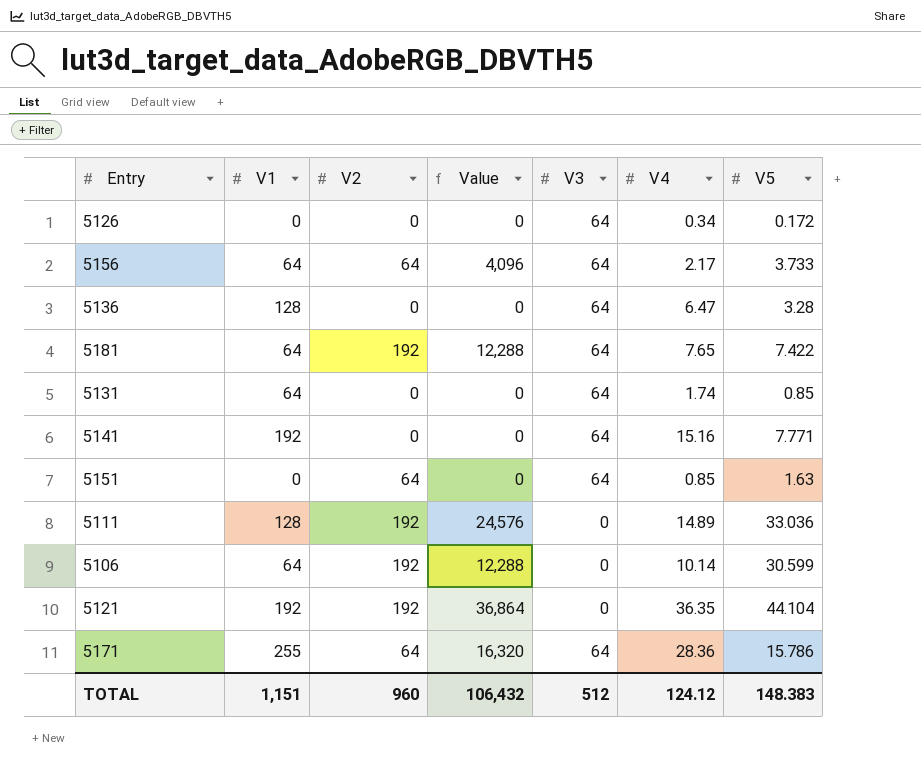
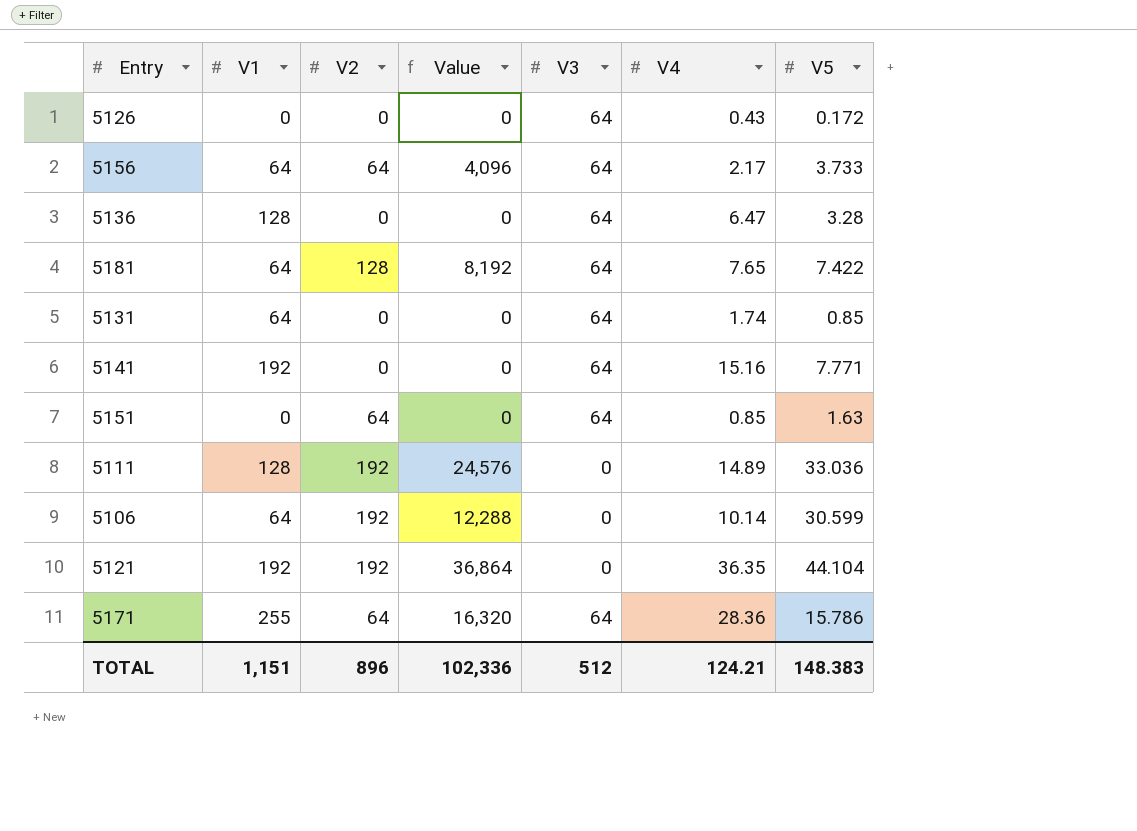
5126 | V4: 0.34 -> 0.43
5181 | V2: 192 -> 128
5181 | Value: 12,288 -> 8,192
TOTAL | V2: 960 -> 896
TOTAL | Value: 106,432 -> 102,336
TOTAL | V4: 124.12 -> 124.21

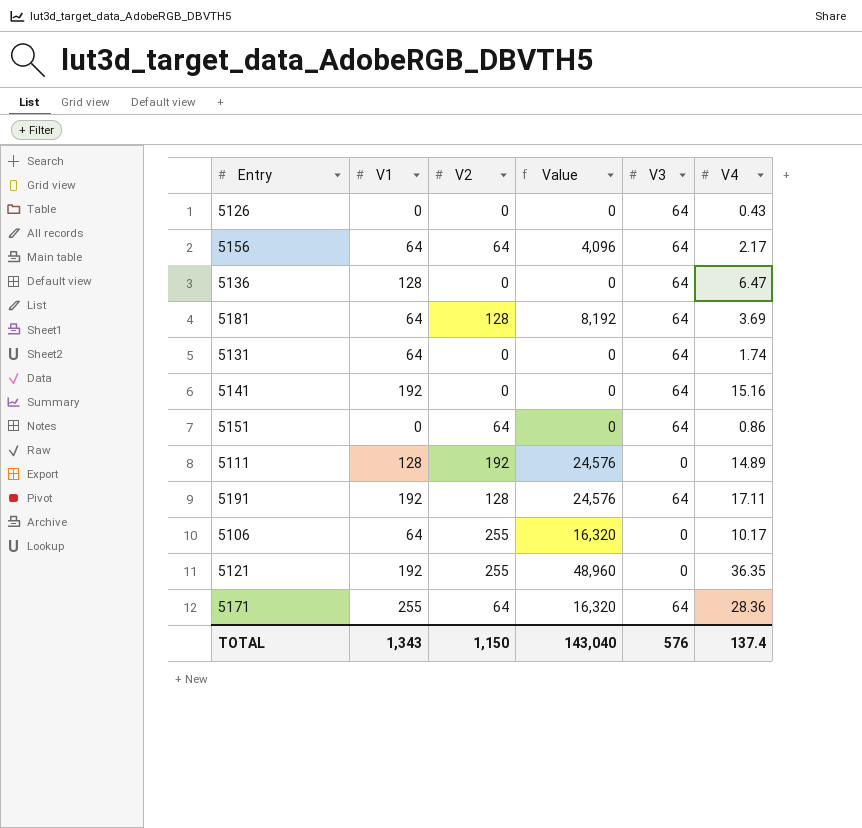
column V5 | position: 7 -> none
5181 | V4: 7.65 -> 3.69
5151 | V4: 0.85 -> 0.86
row 5191: none -> 192 | 128 | 24,576 | 64 | 17.11
5106 | V2: 192 -> 255
5106 | Value: 12,288 -> 16,320
5106 | V4: 10.14 -> 10.17
5121 | V2: 192 -> 255
5121 | Value: 36,864 -> 48,960
TOTAL | V1: 1,151 -> 1,343
TOTAL | V2: 896 -> 1,150
TOTAL | Value: 102,336 -> 143,040
TOTAL | V3: 512 -> 576
TOTAL | V4: 124.21 -> 137.4

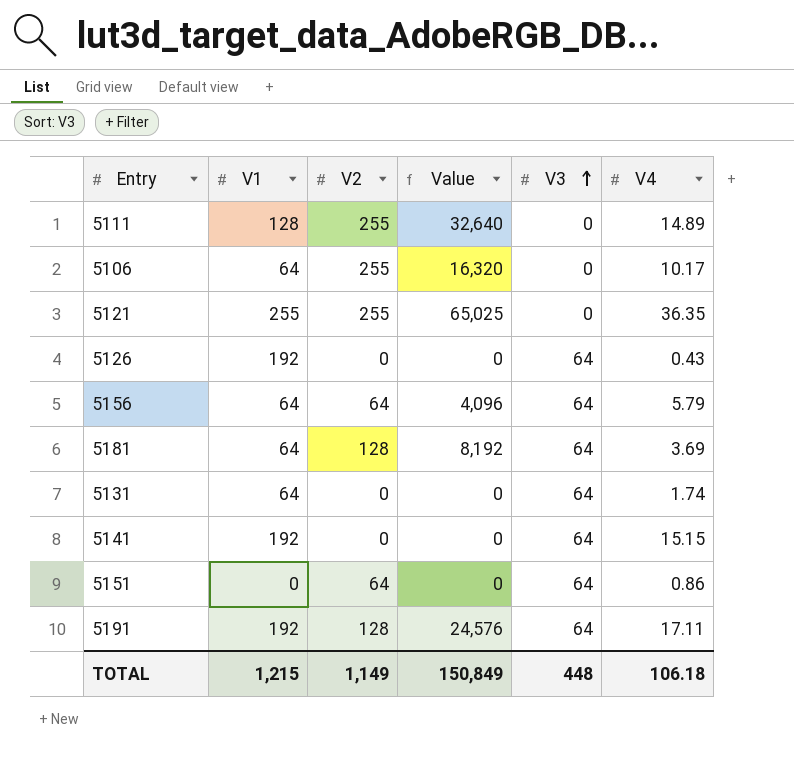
row order: none -> V3 ascending
row 5136: 128 | 0 | 0 | 64 | 6.47 -> none
row 5171: 255 | 64 | 16,320 | 64 | 28.36 -> none
5111 | V2: 192 -> 255
5111 | Value: 24,576 -> 32,640
5121 | V1: 192 -> 255
5121 | Value: 48,960 -> 65,025
5126 | V1: 0 -> 192
5156 | V4: 2.17 -> 5.79
5141 | V4: 15.16 -> 15.15
TOTAL | V1: 1,343 -> 1,215
TOTAL | V2: 1,150 -> 1,149
TOTAL | Value: 143,040 -> 150,849
TOTAL | V3: 576 -> 448
TOTAL | V4: 137.4 -> 106.18

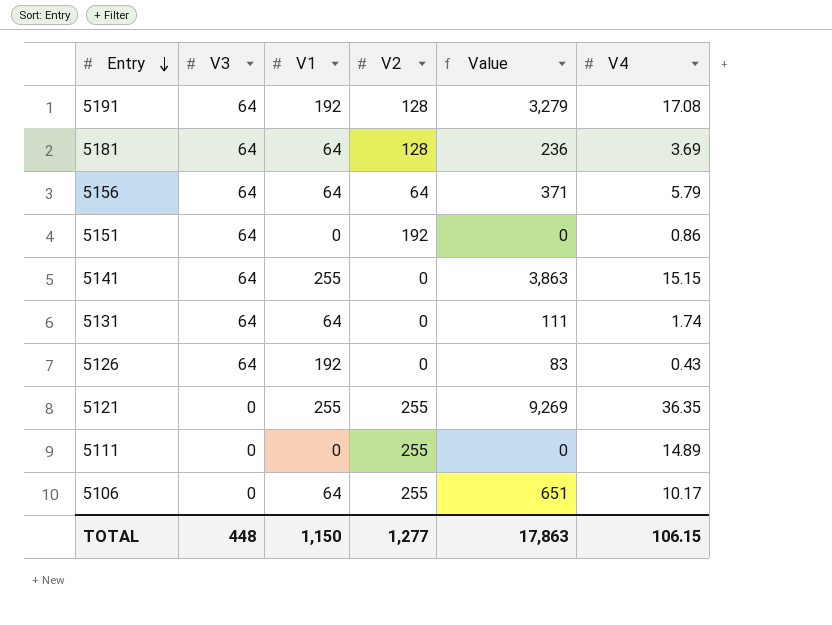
row order: V3 ascending -> Entry descending
column V3 | position: 5 -> 2
column Value | formula: [V1] * [V2] -> [V1] * [V4]
5191 | V4: 17.11 -> 17.08
5151 | V2: 64 -> 192
5141 | V1: 192 -> 255
5111 | V1: 128 -> 0
TOTAL | V1: 1,215 -> 1,150
TOTAL | V2: 1,149 -> 1,277
TOTAL | Value: 150,849 -> 17,863
TOTAL | V4: 106.18 -> 106.15

